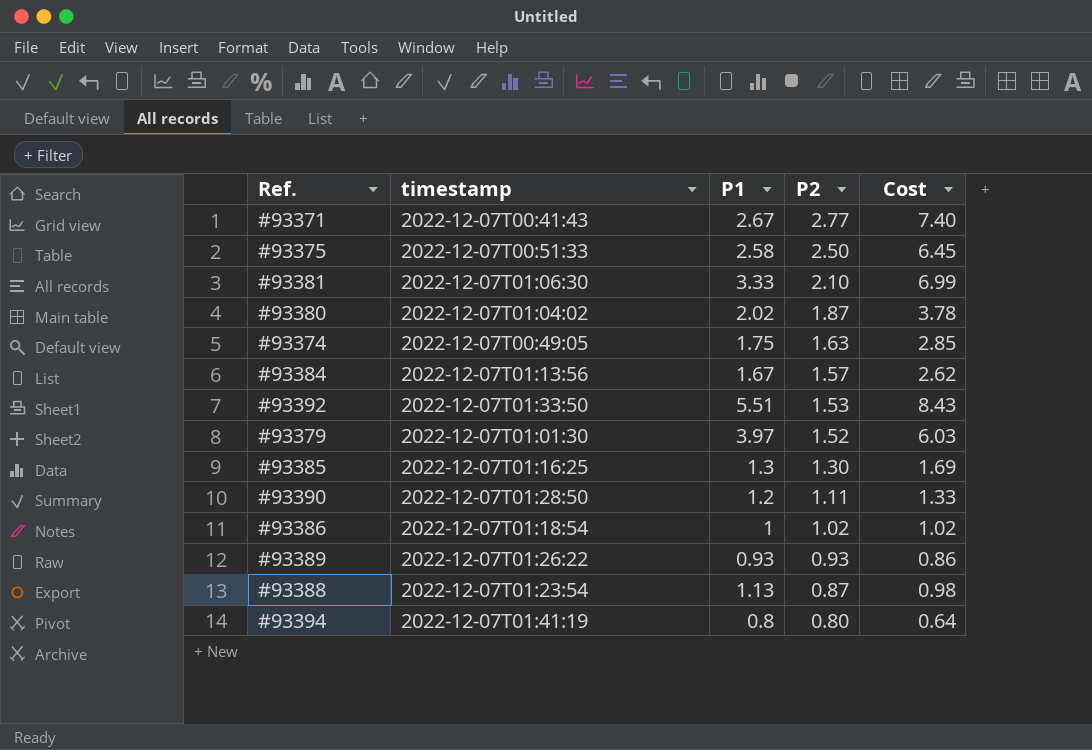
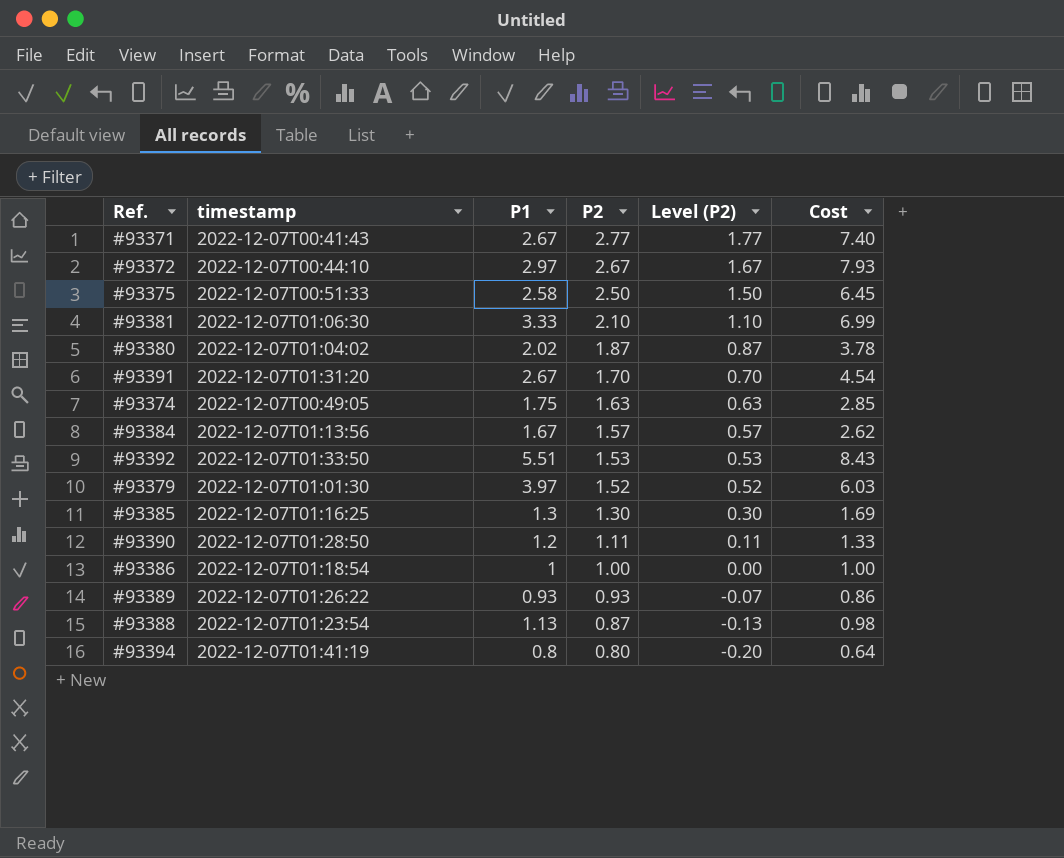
column Level (P2) | formula: none -> [P2] - 1
row #93372: none -> 2022-12-07T00:44:10 | 2.97 | 2.67 | 1.67 | 7.93
row #93391: none -> 2022-12-07T01:31:20 | 2.67 | 1.70 | 0.70 | 4.54
#93386 | P2: 1.02 -> 1.00
#93386 | Cost: 1.02 -> 1.00

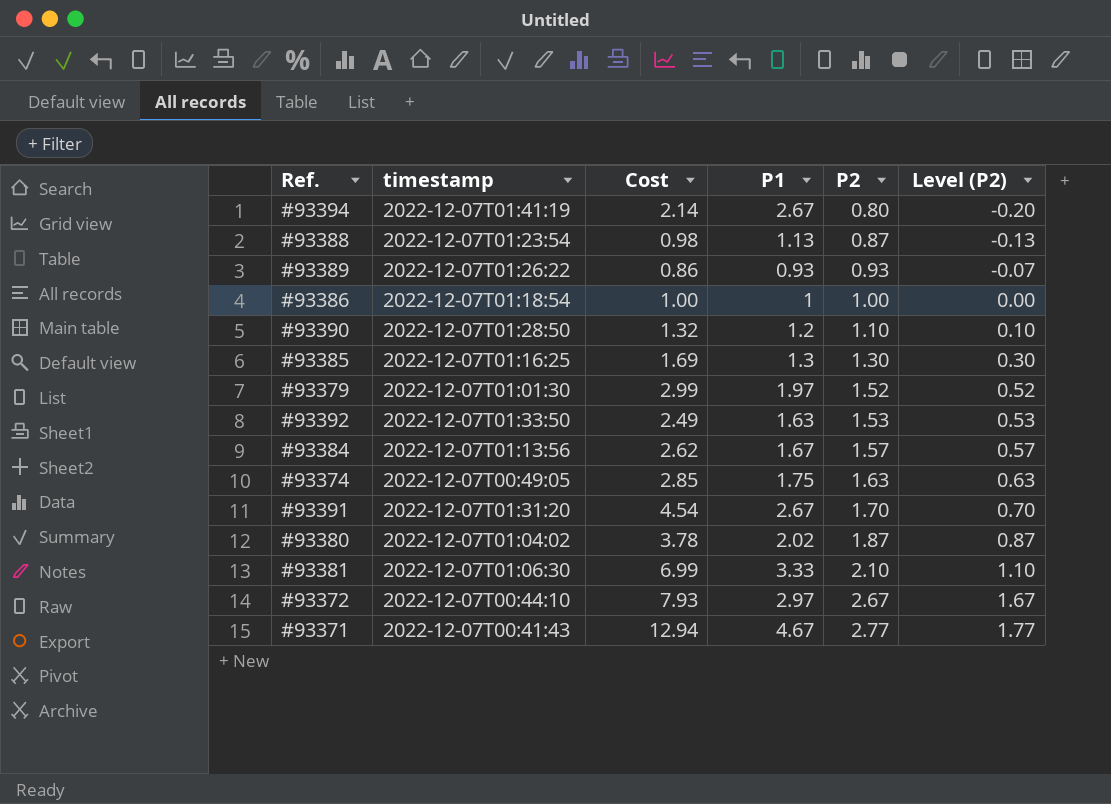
row order: P2 descending -> P2 ascending
column Cost | position: 6 -> 3
row #93375: 2022-12-07T00:51:33 | 2.58 | 2.50 | 1.50 | 6.45 -> none
#93394 | Cost: 0.64 -> 2.14
#93394 | P1: 0.8 -> 2.67
#93390 | Cost: 1.33 -> 1.32
#93390 | P2: 1.11 -> 1.10
#93390 | Level (P2): 0.11 -> 0.10
#93379 | Cost: 6.03 -> 2.99
#93379 | P1: 3.97 -> 1.97
#93392 | Cost: 8.43 -> 2.49
#93392 | P1: 5.51 -> 1.63
#93371 | Cost: 7.40 -> 12.94
#93371 | P1: 2.67 -> 4.67

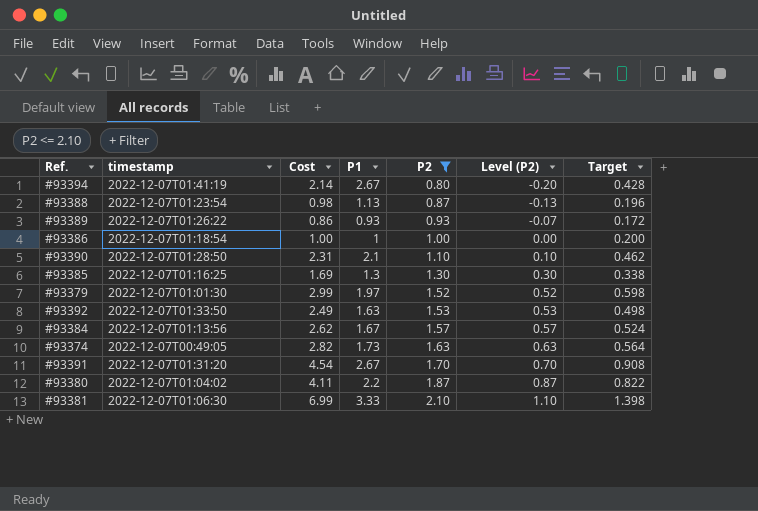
filter: none -> P2 <= 2.10
column Target | formula: none -> [Cost] * 0.2
#93390 | Cost: 1.32 -> 2.31
#93390 | P1: 1.2 -> 2.1
#93374 | Cost: 2.85 -> 2.82
#93374 | P1: 1.75 -> 1.73
#93380 | Cost: 3.78 -> 4.11
#93380 | P1: 2.02 -> 2.2

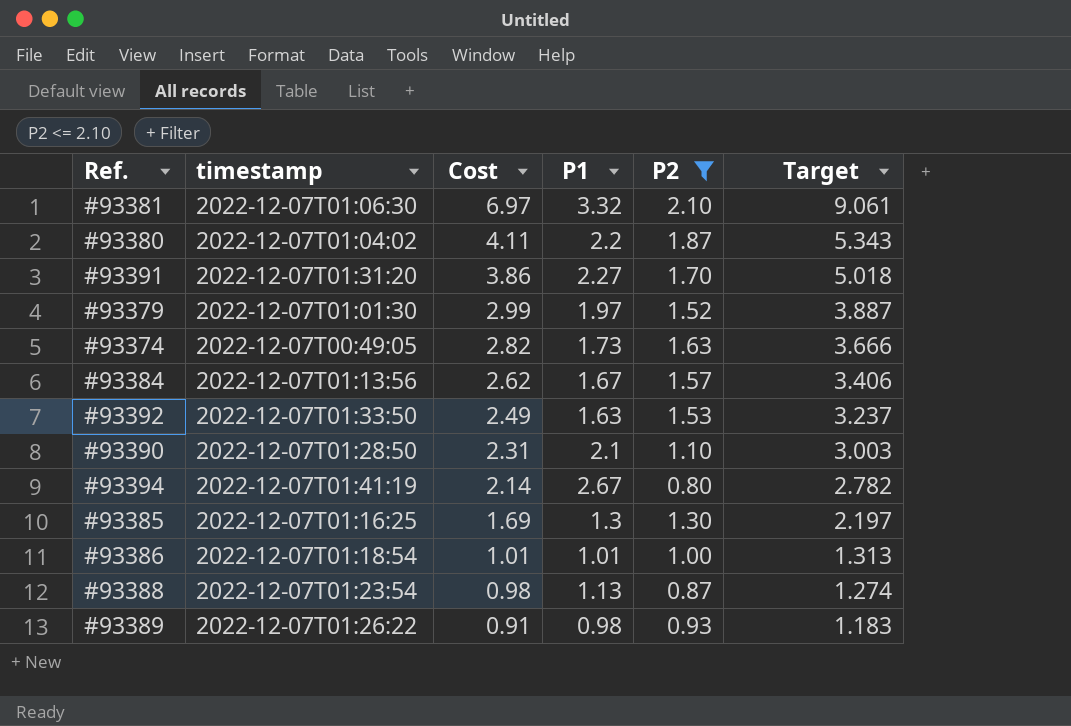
row order: P2 ascending -> Cost descending
column Level (P2) | formula: [P2] - 1 -> none
column Target | formula: [Cost] * 0.2 -> [Cost] * 1.3
#93381 | Cost: 6.99 -> 6.97
#93381 | P1: 3.33 -> 3.32
#93391 | Cost: 4.54 -> 3.86
#93391 | P1: 2.67 -> 2.27
#93386 | Cost: 1.00 -> 1.01
#93386 | P1: 1 -> 1.01
#93389 | Cost: 0.86 -> 0.91
#93389 | P1: 0.93 -> 0.98

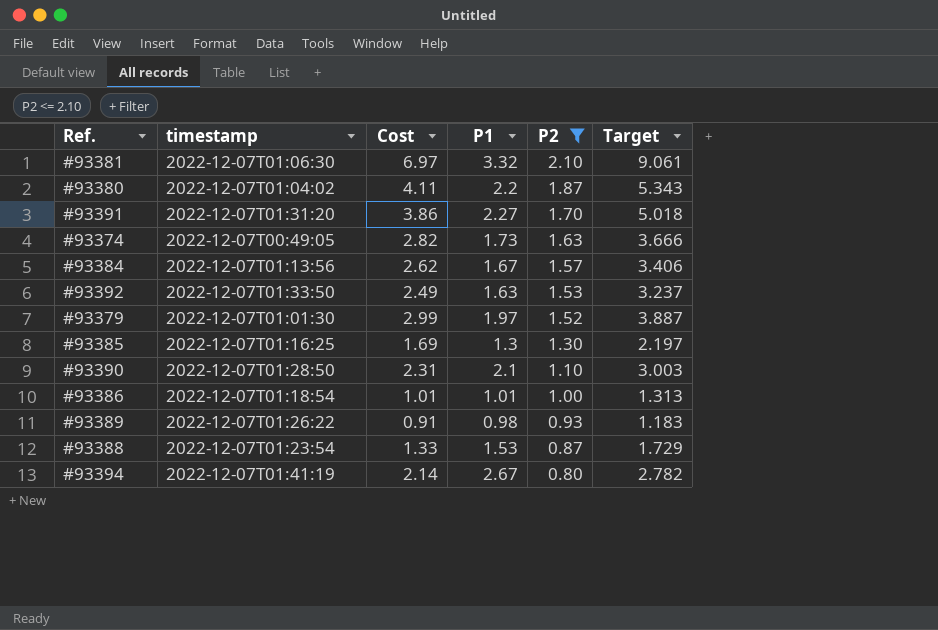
row order: Cost descending -> P2 descending
#93388 | Cost: 0.98 -> 1.33
#93388 | P1: 1.13 -> 1.53
#93388 | Target: 1.274 -> 1.729

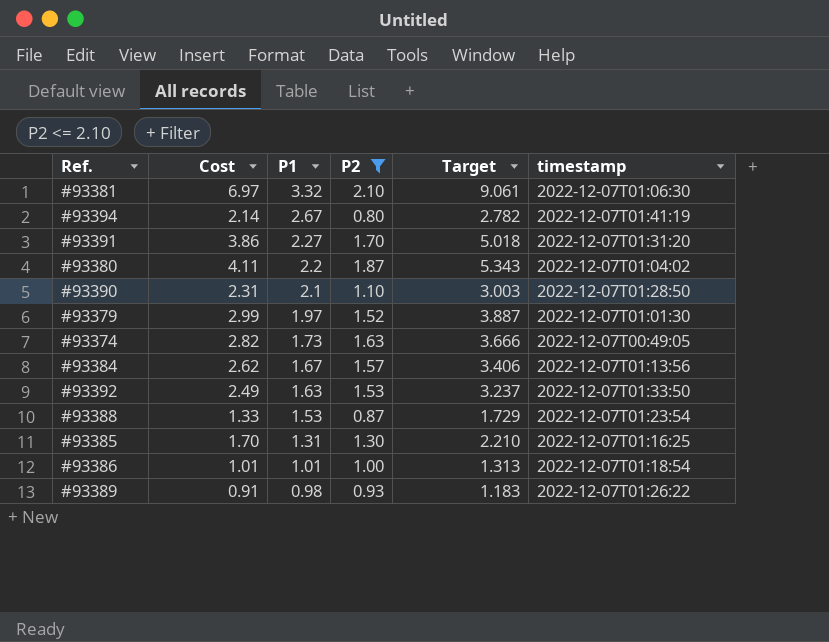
row order: P2 descending -> P1 descending
column timestamp | position: 2 -> 6
#93385 | Cost: 1.69 -> 1.70
#93385 | P1: 1.3 -> 1.31
#93385 | Target: 2.197 -> 2.210

